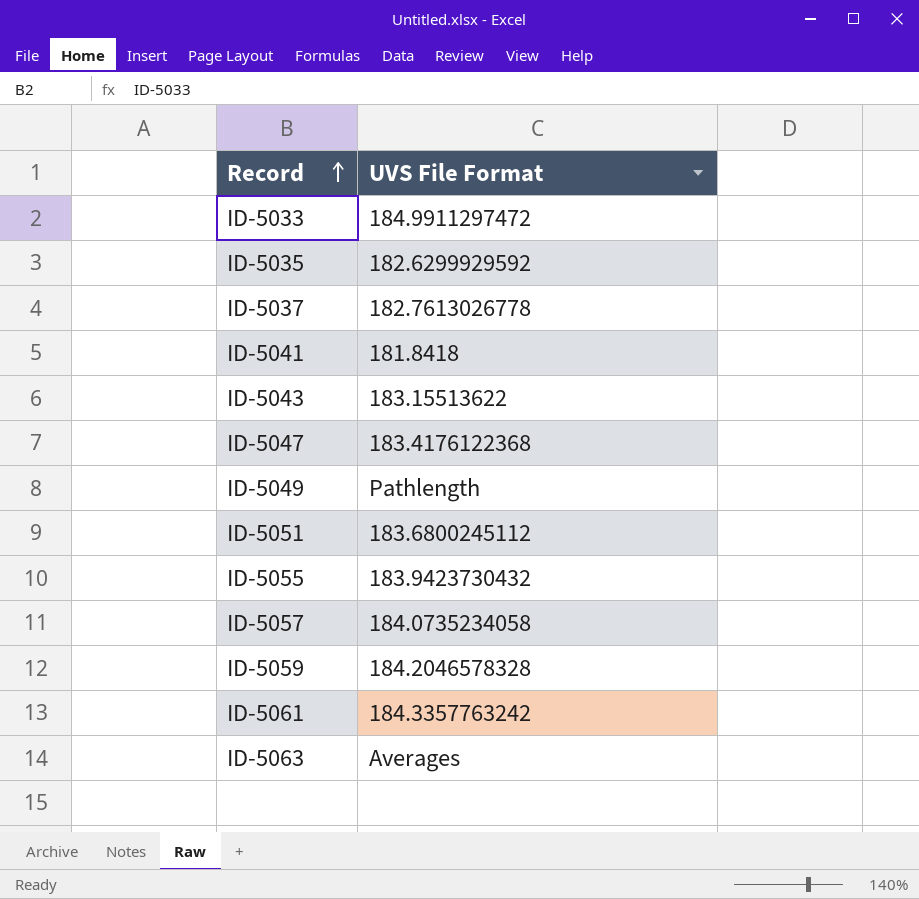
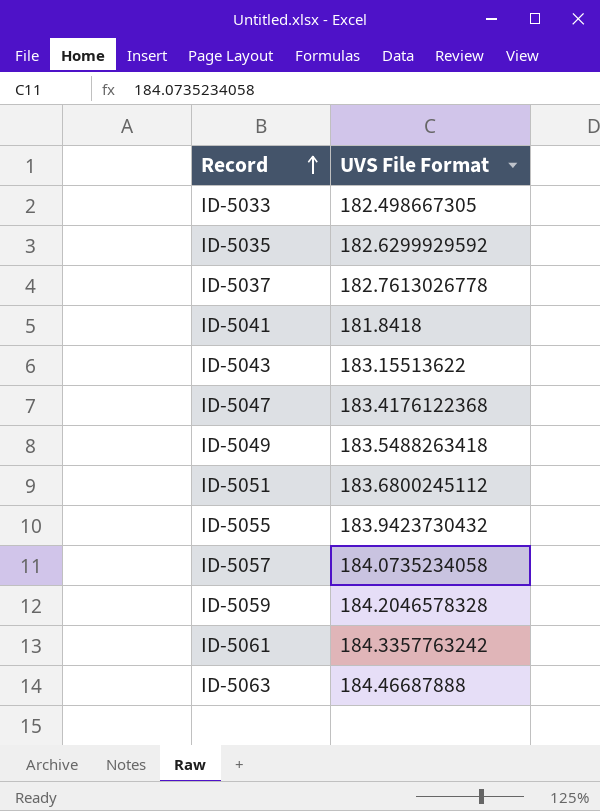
ID-5033 | UVS File Format: 184.9911297472 -> 182.498667305
ID-5049 | UVS File Format: Pathlength -> 183.5488263418
ID-5063 | UVS File Format: Averages -> 184.46687888

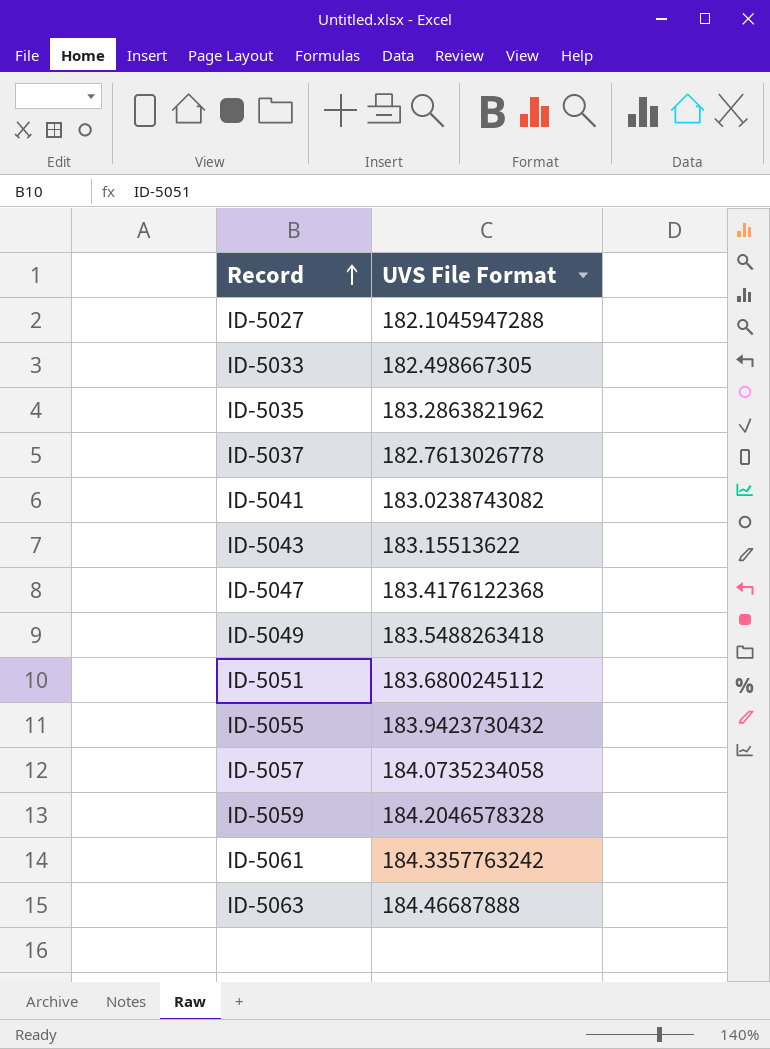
row ID-5027: none -> 182.1045947288
ID-5035 | UVS File Format: 182.6299929592 -> 183.2863821962
ID-5041 | UVS File Format: 181.8418 -> 183.0238743082

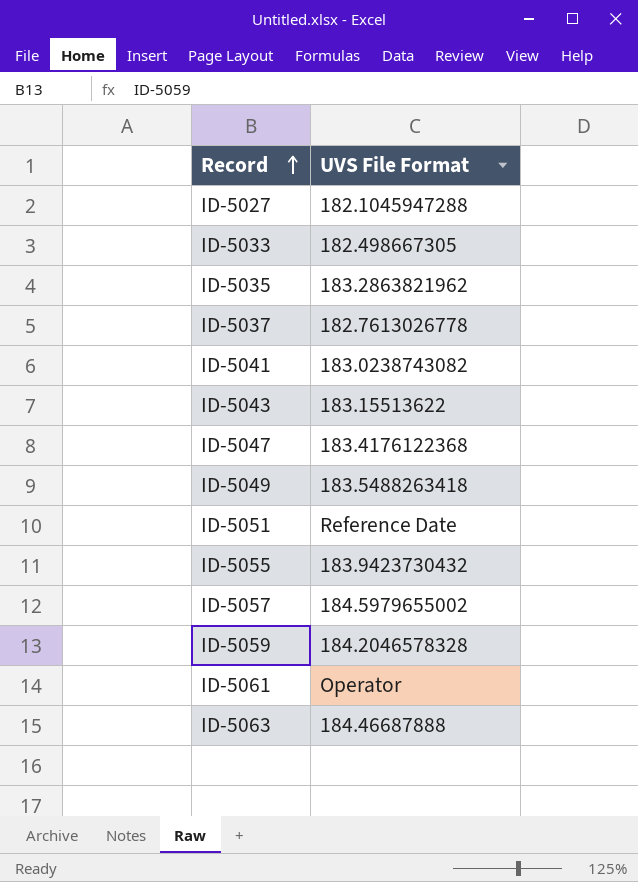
ID-5051 | UVS File Format: 183.6800245112 -> Reference Date
ID-5057 | UVS File Format: 184.0735234058 -> 184.5979655002
ID-5061 | UVS File Format: 184.3357763242 -> Operator

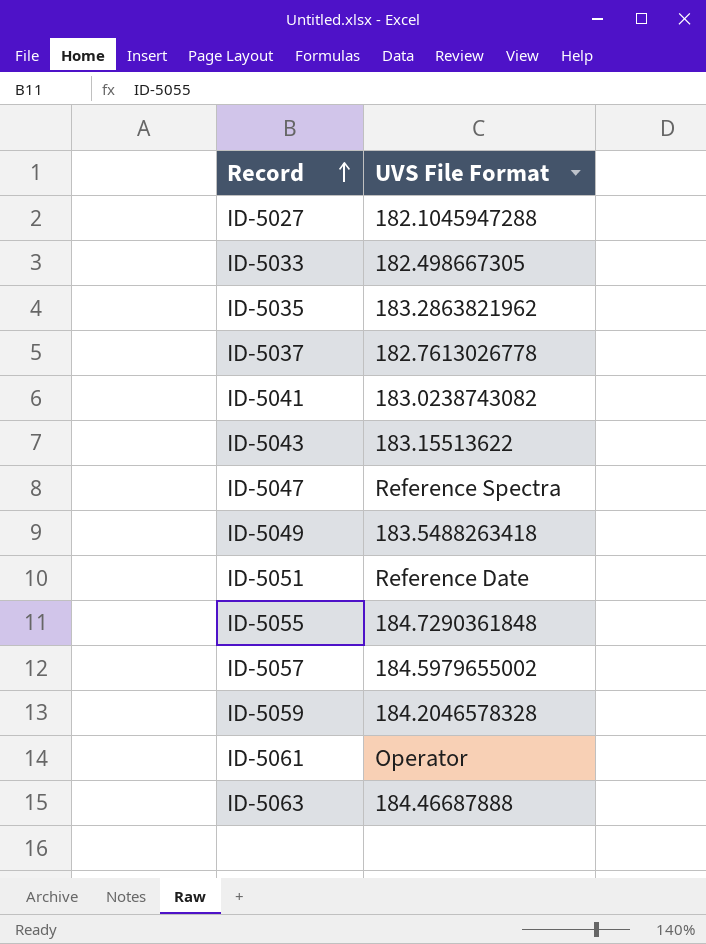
ID-5047 | UVS File Format: 183.4176122368 -> Reference Spectra
ID-5055 | UVS File Format: 183.9423730432 -> 184.7290361848

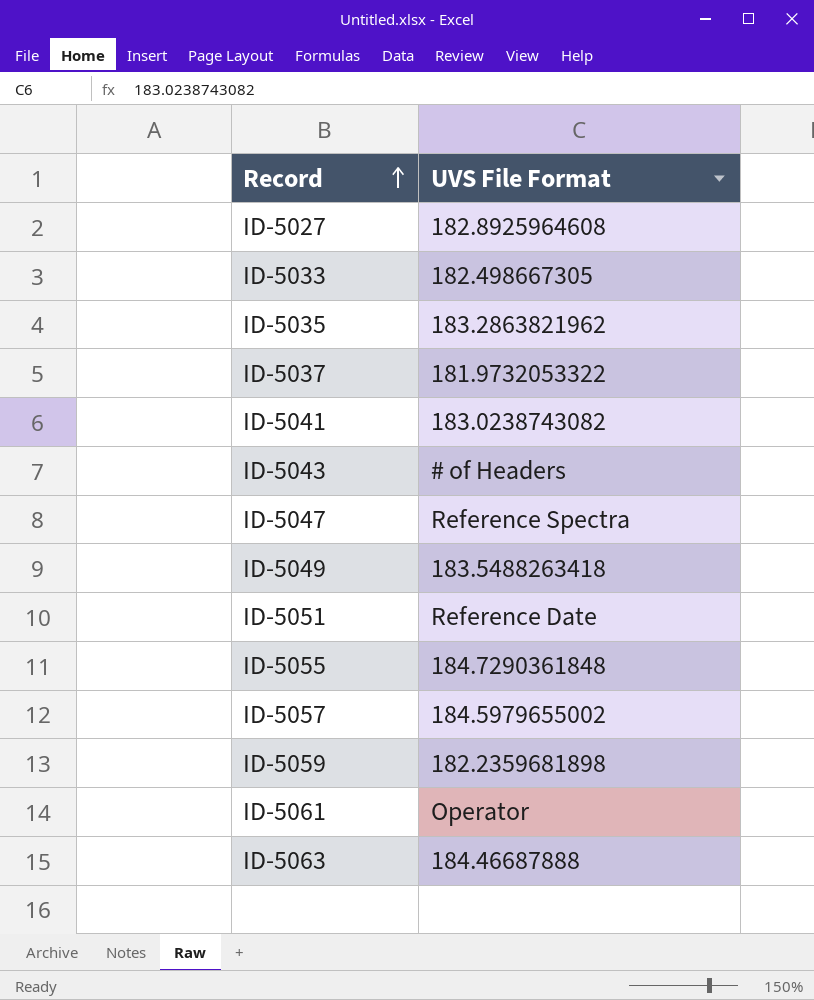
ID-5027 | UVS File Format: 182.1045947288 -> 182.8925964608
ID-5037 | UVS File Format: 182.7613026778 -> 181.9732053322
ID-5043 | UVS File Format: 183.15513622 -> # of Headers
ID-5059 | UVS File Format: 184.2046578328 -> 182.2359681898

